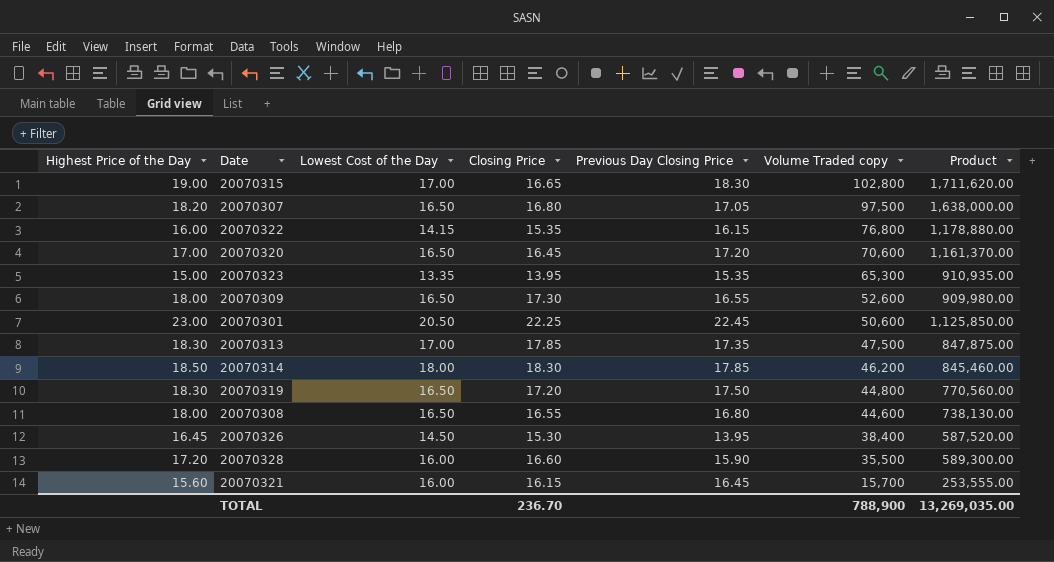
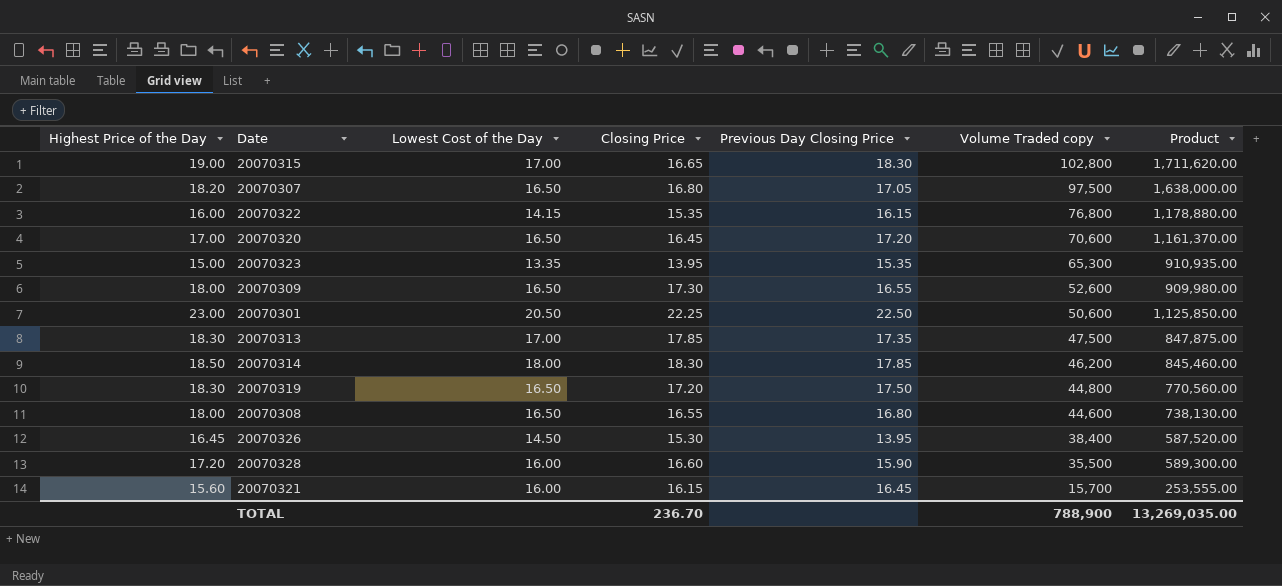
20070301 | Previous Day Closing Price: 22.45 -> 22.50

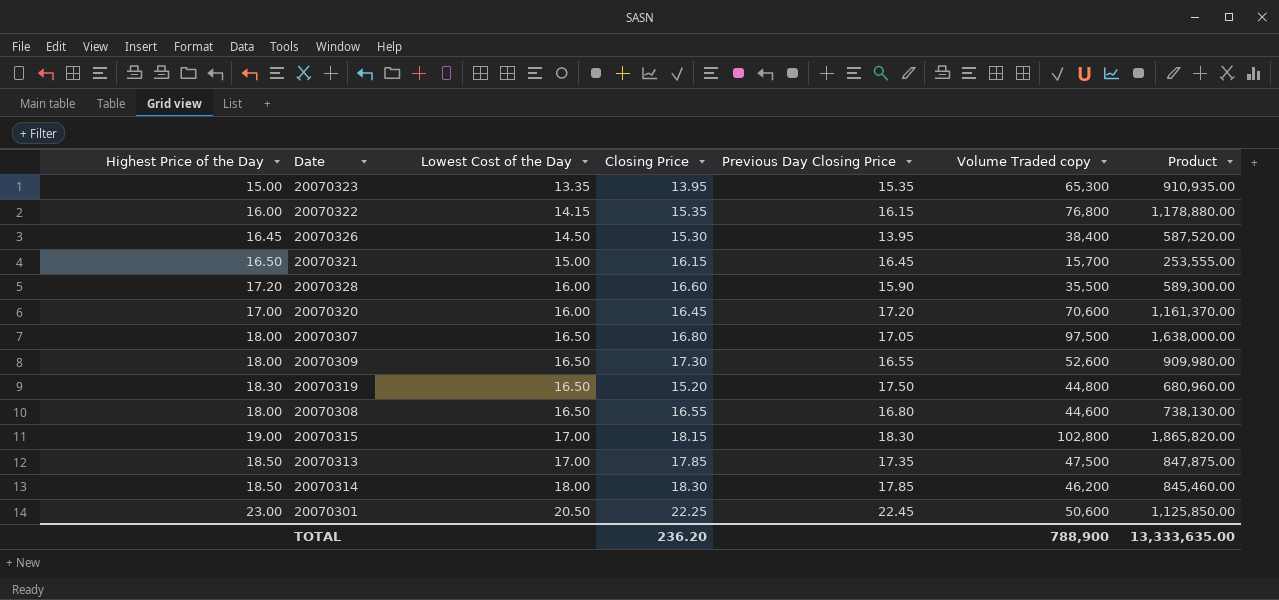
row order: Volume Traded copy descending -> Lowest Cost of the Day ascending
20070321 | Highest Price of the Day: 15.60 -> 16.50
20070321 | Lowest Cost of the Day: 16.00 -> 15.00
20070320 | Lowest Cost of the Day: 16.50 -> 16.00
20070307 | Highest Price of the Day: 18.20 -> 18.00
20070319 | Closing Price: 17.20 -> 15.20
20070319 | Product: 770,560.00 -> 680,960.00
20070315 | Closing Price: 16.65 -> 18.15
20070315 | Product: 1,711,620.00 -> 1,865,820.00
20070313 | Highest Price of the Day: 18.30 -> 18.50
20070301 | Previous Day Closing Price: 22.50 -> 22.45
TOTAL | Closing Price: 236.70 -> 236.20
TOTAL | Product: 13,269,035.00 -> 13,333,635.00

